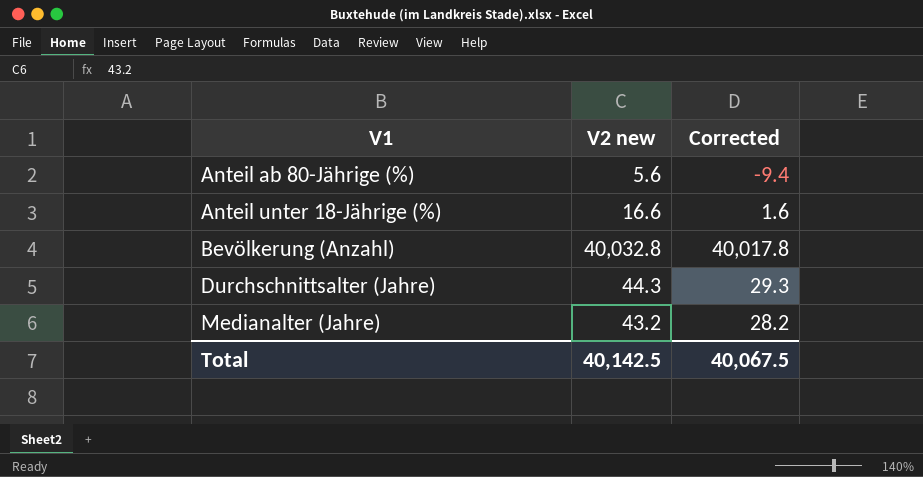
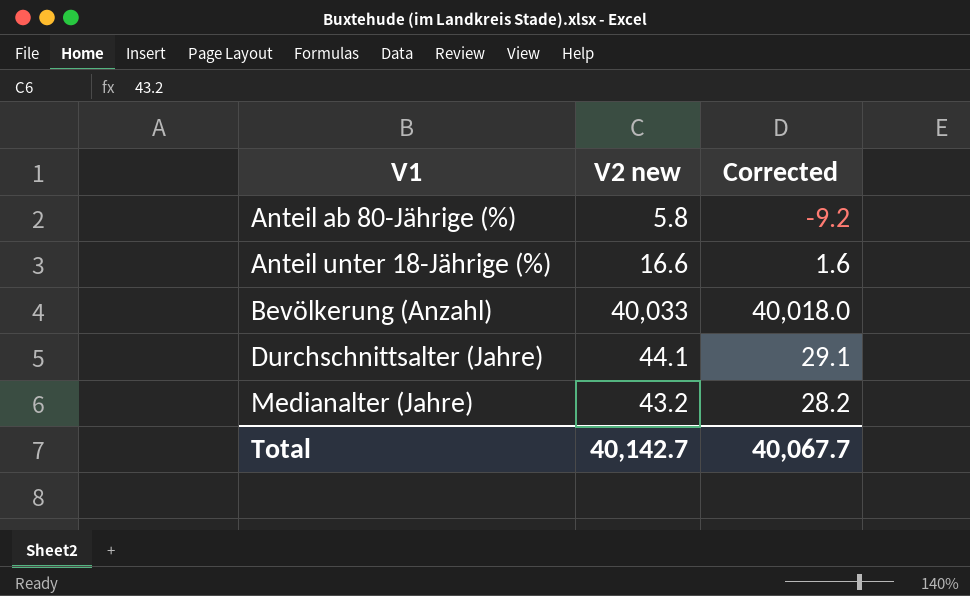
Anteil ab 80-Jährige (%) | V2 new: 5.6 -> 5.8
Anteil ab 80-Jährige (%) | Corrected: -9.4 -> -9.2
Bevölkerung (Anzahl) | V2 new: 40,032.8 -> 40,033
Bevölkerung (Anzahl) | Corrected: 40,017.8 -> 40,018.0
Durchschnittsalter (Jahre) | V2 new: 44.3 -> 44.1
Durchschnittsalter (Jahre) | Corrected: 29.3 -> 29.1
Total | V2 new: 40,142.5 -> 40,142.7
Total | Corrected: 40,067.5 -> 40,067.7

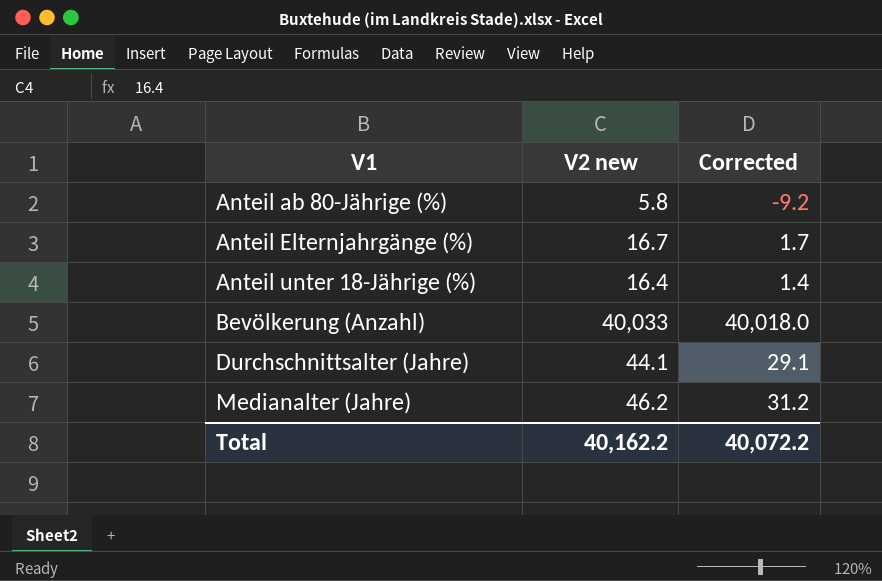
row Anteil Elternjahrgänge (%): none -> 16.7 | 1.7
Anteil unter 18-Jährige (%) | V2 new: 16.6 -> 16.4
Anteil unter 18-Jährige (%) | Corrected: 1.6 -> 1.4
Medianalter (Jahre) | V2 new: 43.2 -> 46.2
Medianalter (Jahre) | Corrected: 28.2 -> 31.2
Total | V2 new: 40,142.7 -> 40,162.2
Total | Corrected: 40,067.7 -> 40,072.2

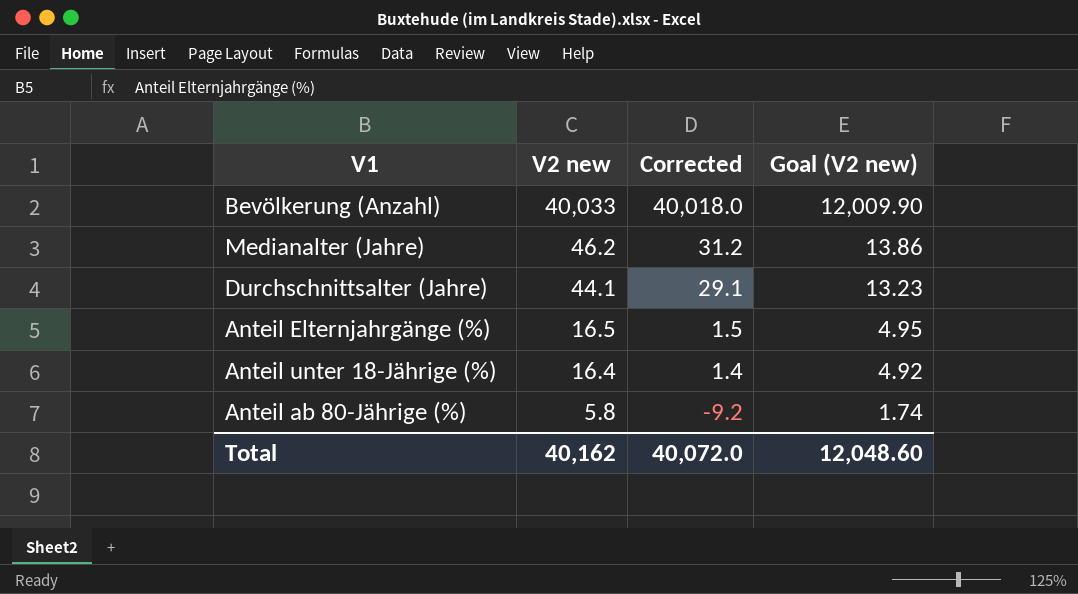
row order: V1 ascending -> V2 new descending
column Goal (V2 new) | formula: none -> [V2 new] * 0.3
Anteil Elternjahrgänge (%) | V2 new: 16.7 -> 16.5
Anteil Elternjahrgänge (%) | Corrected: 1.7 -> 1.5
Total | V2 new: 40,162.2 -> 40,162
Total | Corrected: 40,072.2 -> 40,072.0

